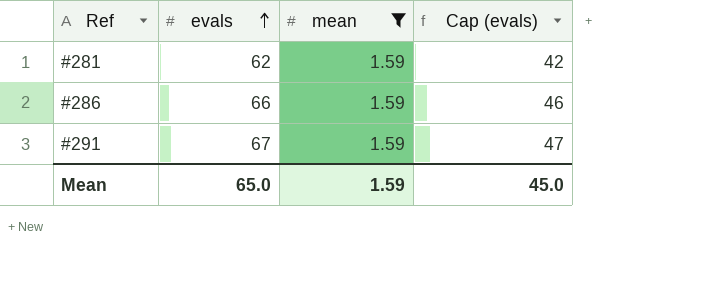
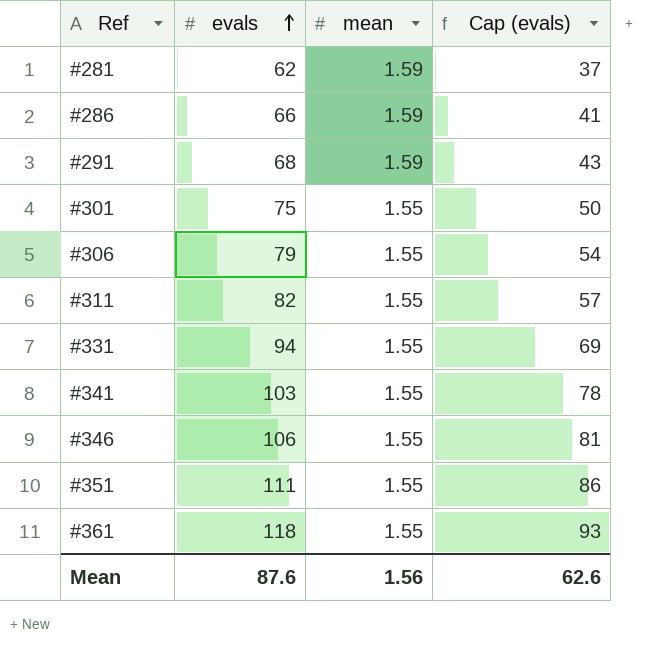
filter: mean = 1.59 -> none
column Cap (evals) | formula: [evals] - 20 -> [evals] - 25
#291 | evals: 67 -> 68
Mean | evals: 65.0 -> 87.6
Mean | mean: 1.59 -> 1.56
Mean | Cap (evals): 45.0 -> 62.6

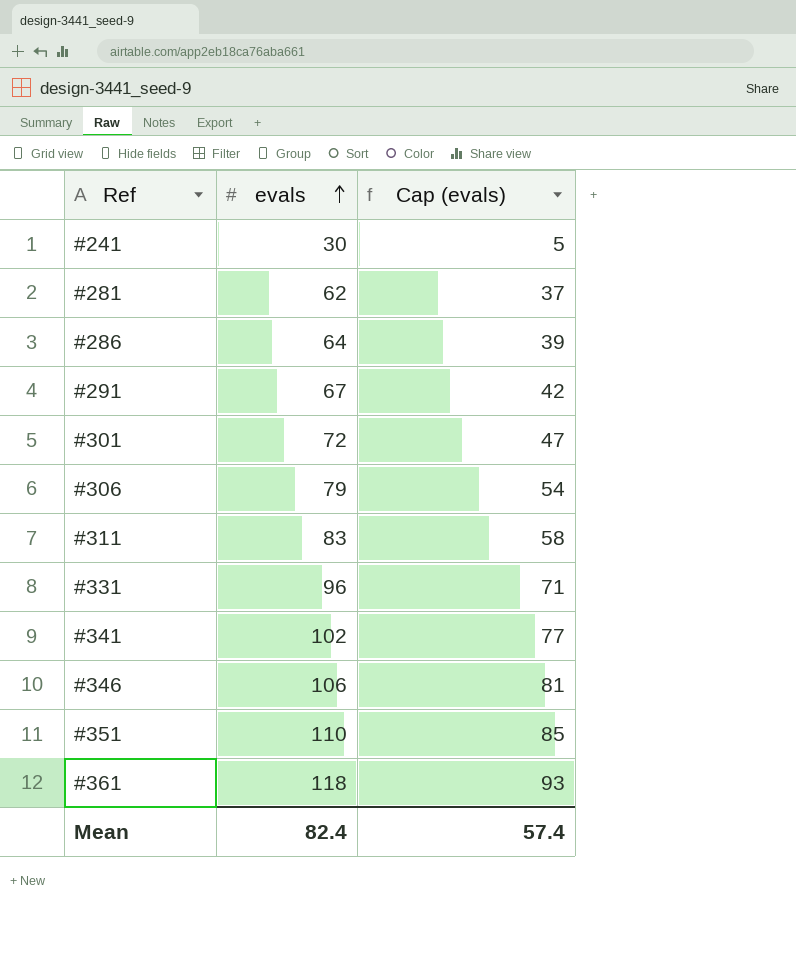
column mean | position: 3 -> none
row #241: none -> 30 | 5
#286 | evals: 66 -> 64
#286 | Cap (evals): 41 -> 39
#291 | evals: 68 -> 67
#291 | Cap (evals): 43 -> 42
#301 | evals: 75 -> 72
#301 | Cap (evals): 50 -> 47
#311 | evals: 82 -> 83
#311 | Cap (evals): 57 -> 58
#331 | evals: 94 -> 96
#331 | Cap (evals): 69 -> 71
#341 | evals: 103 -> 102
#341 | Cap (evals): 78 -> 77
#351 | evals: 111 -> 110
#351 | Cap (evals): 86 -> 85
Mean | evals: 87.6 -> 82.4
Mean | Cap (evals): 62.6 -> 57.4

